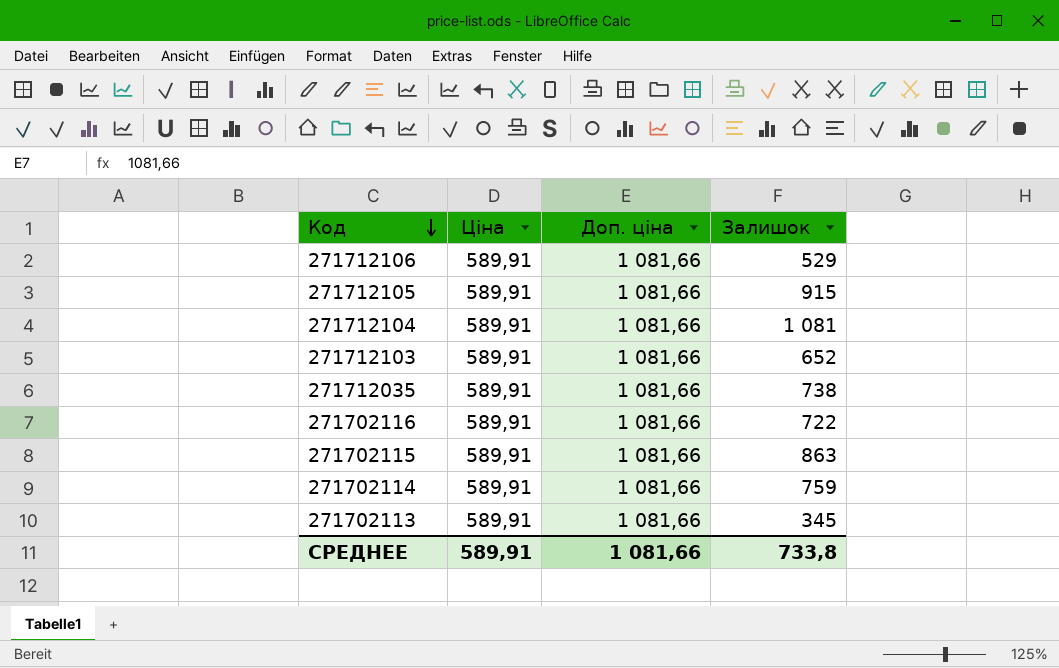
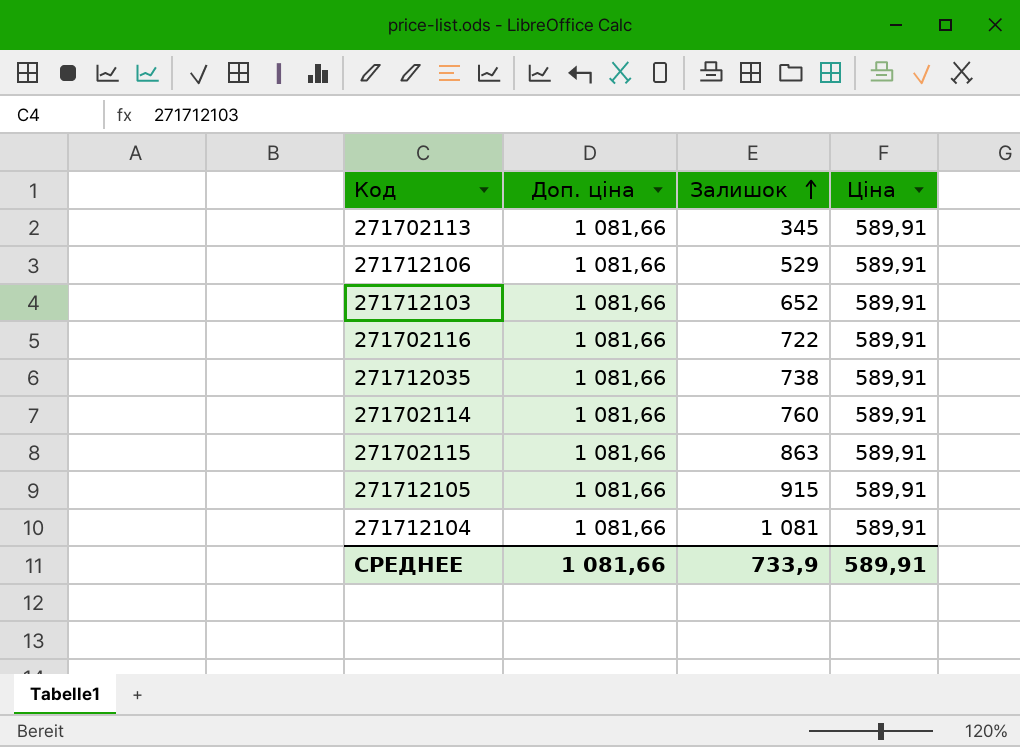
row order: Код descending -> Залишок ascending
column Ціна | position: 2 -> 4
271702114 | Залишок: 759 -> 760
СРЕДНЕЕ | Залишок: 733,8 -> 733,9

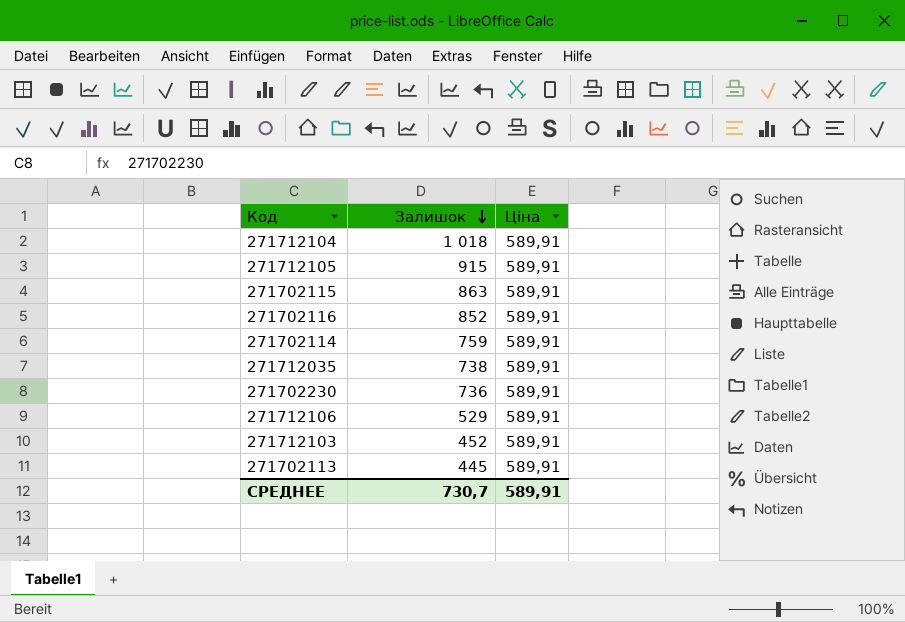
row order: Залишок ascending -> Залишок descending
column Доп. ціна | position: 2 -> none
271712104 | Залишок: 1 081 -> 1 018
271702116 | Залишок: 722 -> 852
271702114 | Залишок: 760 -> 759
row 271702230: none -> 736 | 589,91
271712103 | Залишок: 652 -> 452
271702113 | Залишок: 345 -> 445
СРЕДНЕЕ | Залишок: 733,9 -> 730,7

